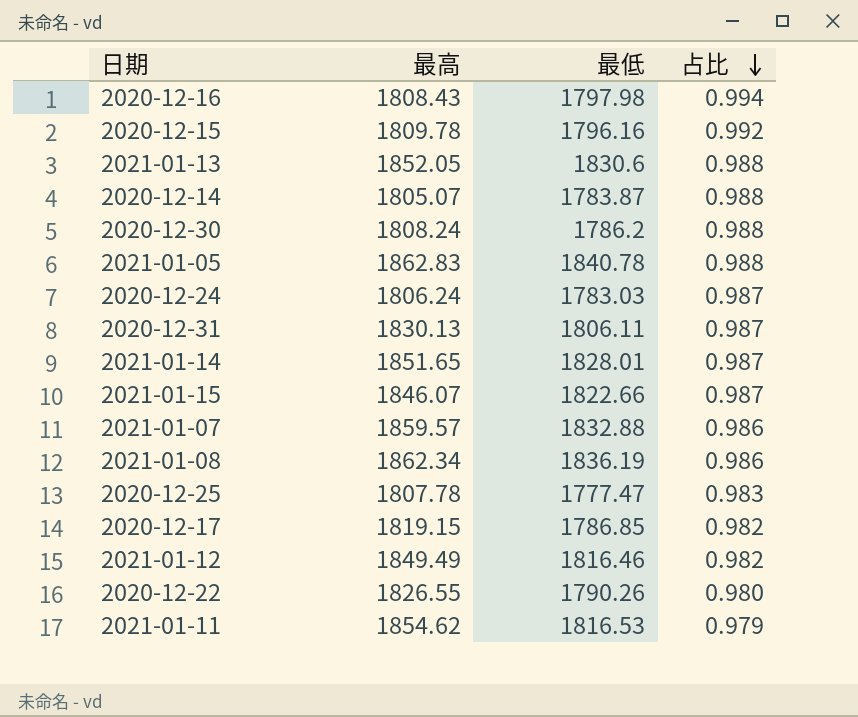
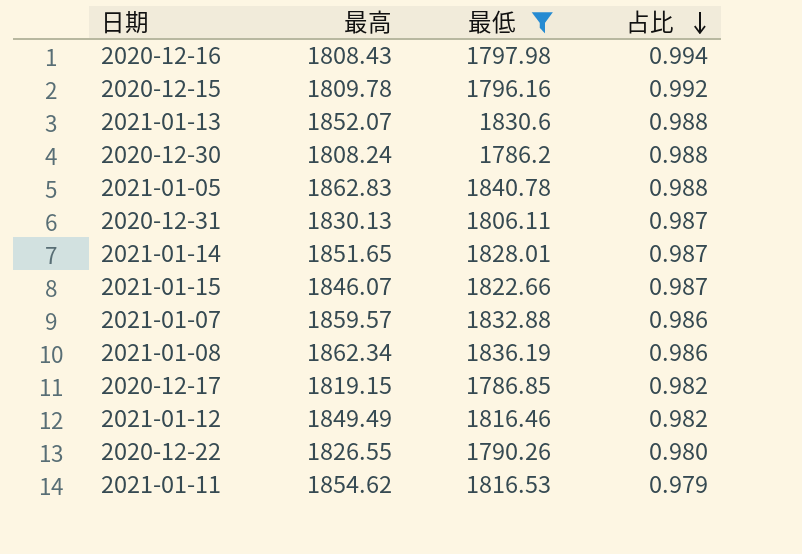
filter: none -> 最低 >= 1786.2
2021-01-13 | 最高: 1852.05 -> 1852.07

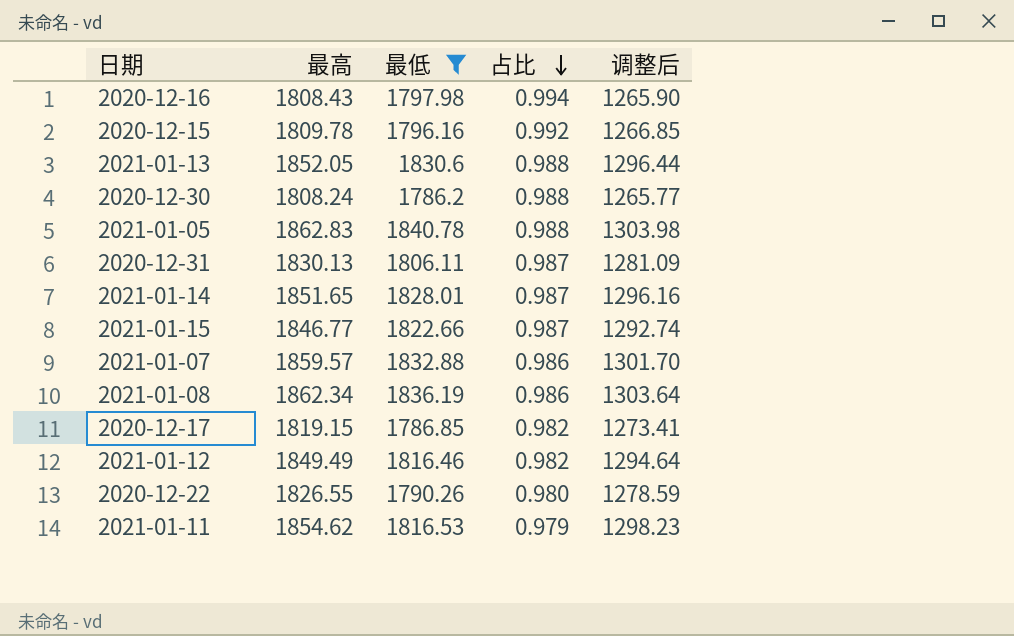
column 调整后 | formula: none -> [最高] * 0.7
2021-01-13 | 最高: 1852.07 -> 1852.05
2021-01-15 | 最高: 1846.07 -> 1846.77

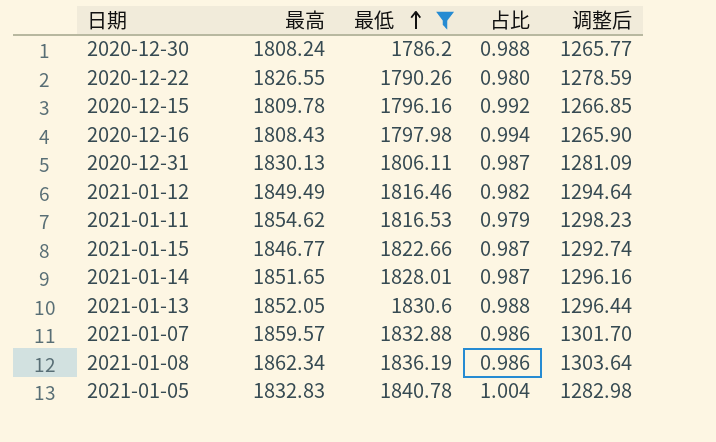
row order: 占比 descending -> 最低 ascending
row 2020-12-17: 1819.15 | 1786.85 | 0.982 | 1273.41 -> none
2021-01-05 | 最高: 1862.83 -> 1832.83
2021-01-05 | 占比: 0.988 -> 1.004
2021-01-05 | 调整后: 1303.98 -> 1282.98

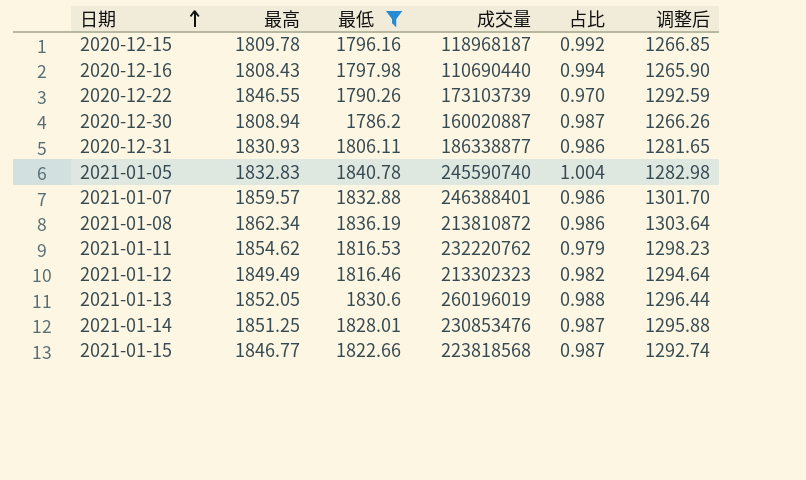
row order: 最低 ascending -> 日期 ascending
column 成交量 | position: none -> 4
2020-12-22 | 最高: 1826.55 -> 1846.55
2020-12-22 | 占比: 0.980 -> 0.970
2020-12-22 | 调整后: 1278.59 -> 1292.59
2020-12-30 | 最高: 1808.24 -> 1808.94
2020-12-30 | 占比: 0.988 -> 0.987
2020-12-30 | 调整后: 1265.77 -> 1266.26
2020-12-31 | 最高: 1830.13 -> 1830.93
2020-12-31 | 占比: 0.987 -> 0.986
2020-12-31 | 调整后: 1281.09 -> 1281.65
2021-01-14 | 最高: 1851.65 -> 1851.25
2021-01-14 | 调整后: 1296.16 -> 1295.88

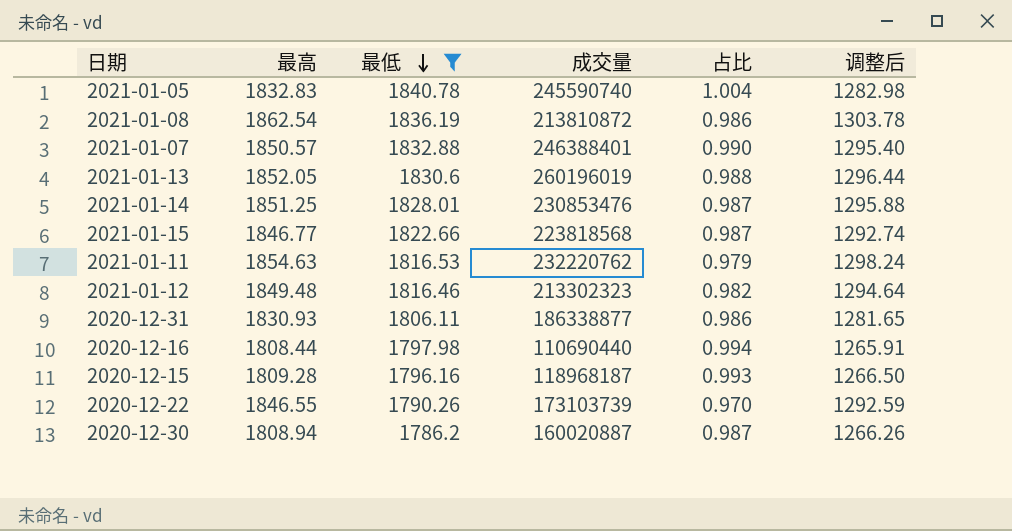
row order: 日期 ascending -> 最低 descending
2021-01-08 | 最高: 1862.34 -> 1862.54
2021-01-08 | 调整后: 1303.64 -> 1303.78
2021-01-07 | 最高: 1859.57 -> 1850.57
2021-01-07 | 占比: 0.986 -> 0.990
2021-01-07 | 调整后: 1301.70 -> 1295.40
2021-01-11 | 最高: 1854.62 -> 1854.63
2021-01-11 | 调整后: 1298.23 -> 1298.24
2021-01-12 | 最高: 1849.49 -> 1849.48
2020-12-16 | 最高: 1808.43 -> 1808.44
2020-12-16 | 调整后: 1265.90 -> 1265.91
2020-12-15 | 最高: 1809.78 -> 1809.28
2020-12-15 | 占比: 0.992 -> 0.993
2020-12-15 | 调整后: 1266.85 -> 1266.50

